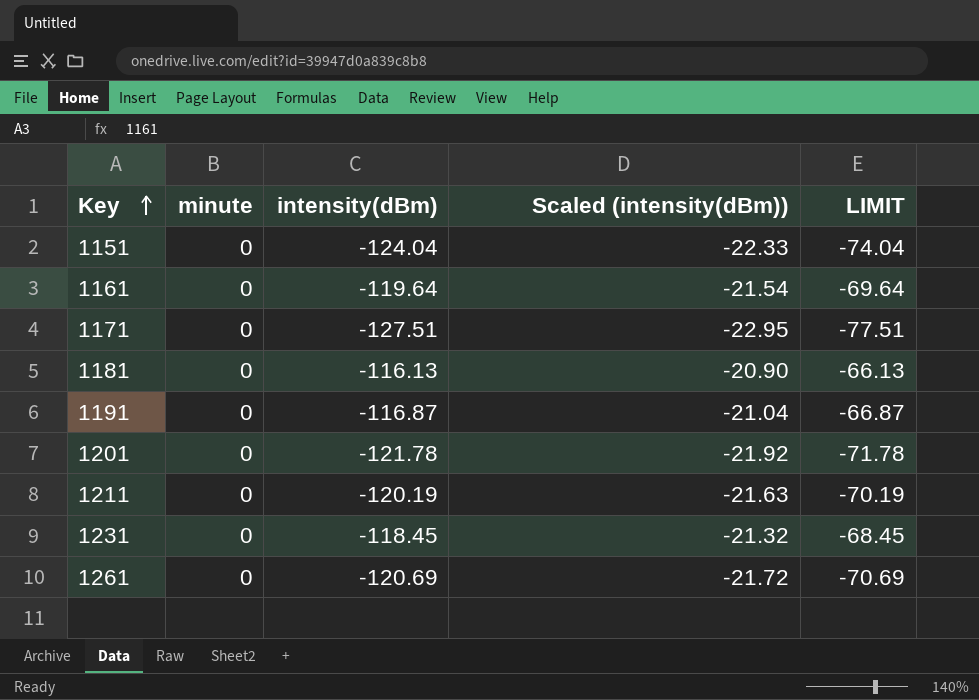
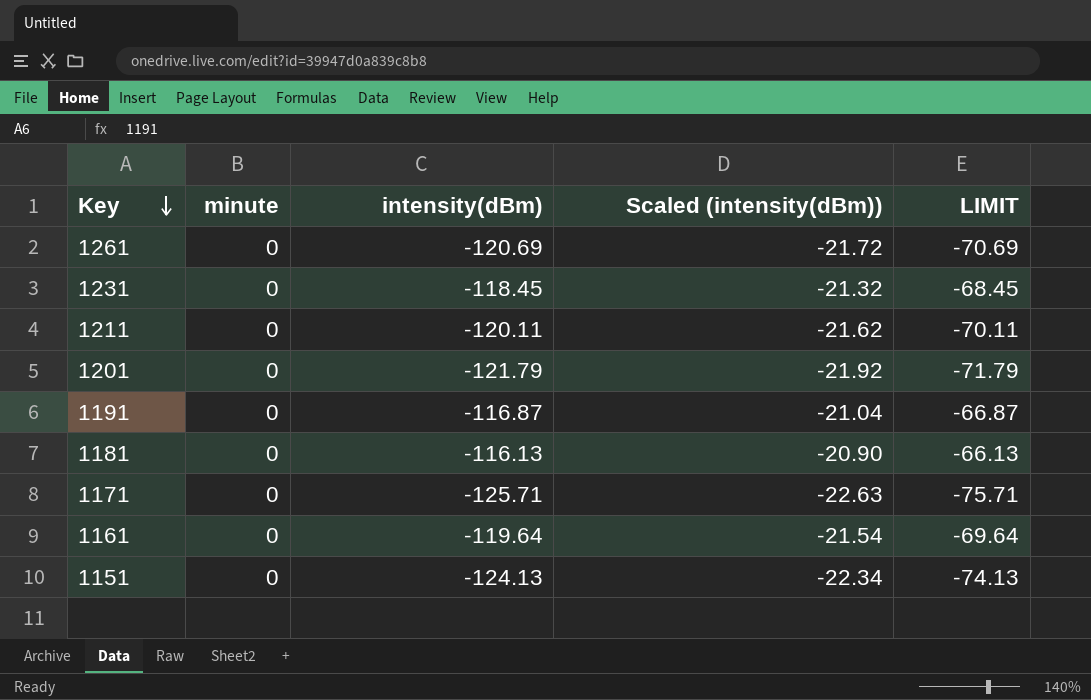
row order: Key ascending -> Key descending
1211 | intensity(dBm): -120.19 -> -120.11
1211 | Scaled (intensity(dBm)): -21.63 -> -21.62
1211 | LIMIT: -70.19 -> -70.11
1201 | intensity(dBm): -121.78 -> -121.79
1201 | LIMIT: -71.78 -> -71.79
1171 | intensity(dBm): -127.51 -> -125.71
1171 | Scaled (intensity(dBm)): -22.95 -> -22.63
1171 | LIMIT: -77.51 -> -75.71
1151 | intensity(dBm): -124.04 -> -124.13
1151 | Scaled (intensity(dBm)): -22.33 -> -22.34
1151 | LIMIT: -74.04 -> -74.13

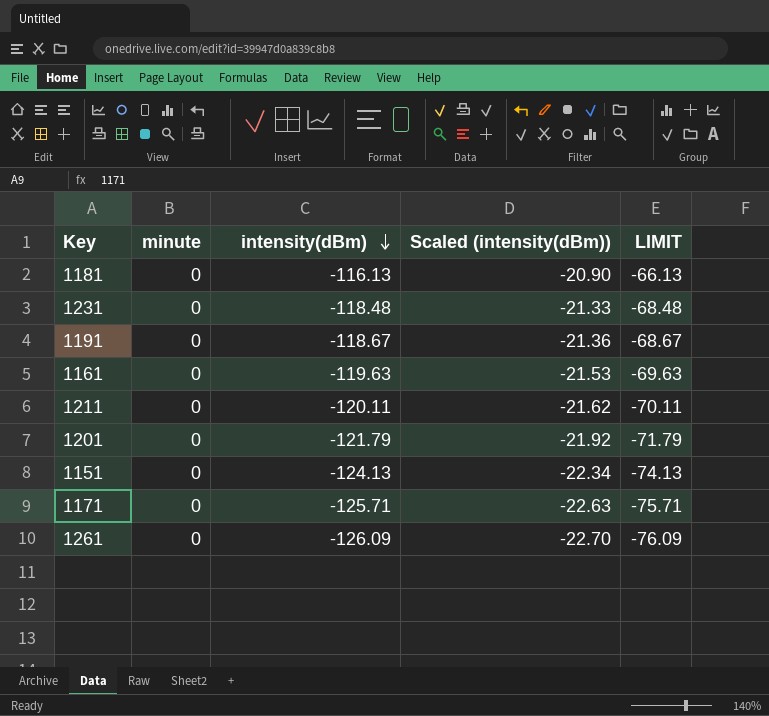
row order: Key descending -> intensity(dBm) descending
1231 | intensity(dBm): -118.45 -> -118.48
1231 | Scaled (intensity(dBm)): -21.32 -> -21.33
1231 | LIMIT: -68.45 -> -68.48
1191 | intensity(dBm): -116.87 -> -118.67
1191 | Scaled (intensity(dBm)): -21.04 -> -21.36
1191 | LIMIT: -66.87 -> -68.67
1161 | intensity(dBm): -119.64 -> -119.63
1161 | Scaled (intensity(dBm)): -21.54 -> -21.53
1161 | LIMIT: -69.64 -> -69.63
1261 | intensity(dBm): -120.69 -> -126.09
1261 | Scaled (intensity(dBm)): -21.72 -> -22.70
1261 | LIMIT: -70.69 -> -76.09

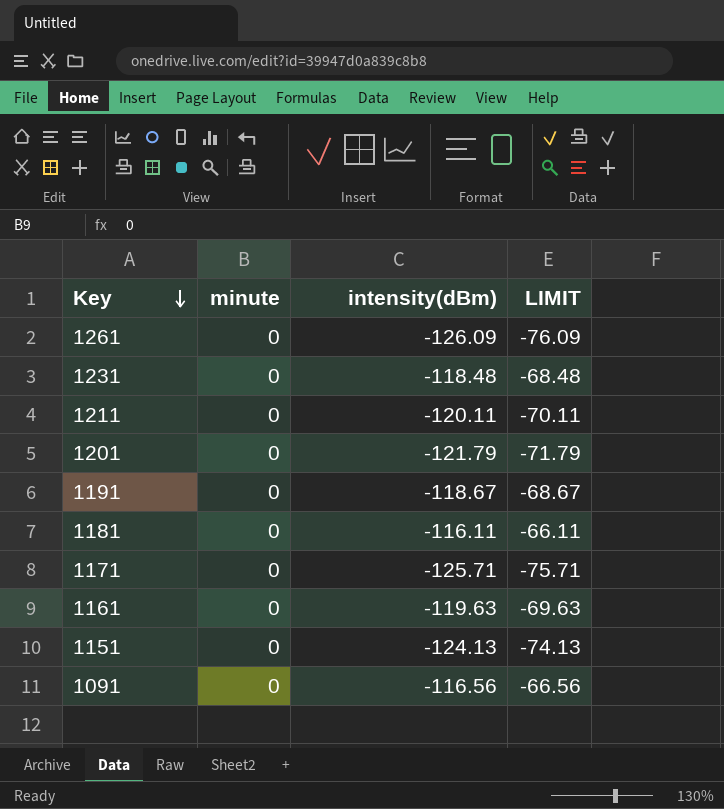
row order: intensity(dBm) descending -> Key descending
column Scaled (intensity(dBm)) | formula: [intensity(dBm)] * 0.18 -> none
1181 | intensity(dBm): -116.13 -> -116.11
1181 | LIMIT: -66.13 -> -66.11
row 1091: none -> 0 | -116.56 | -66.56

